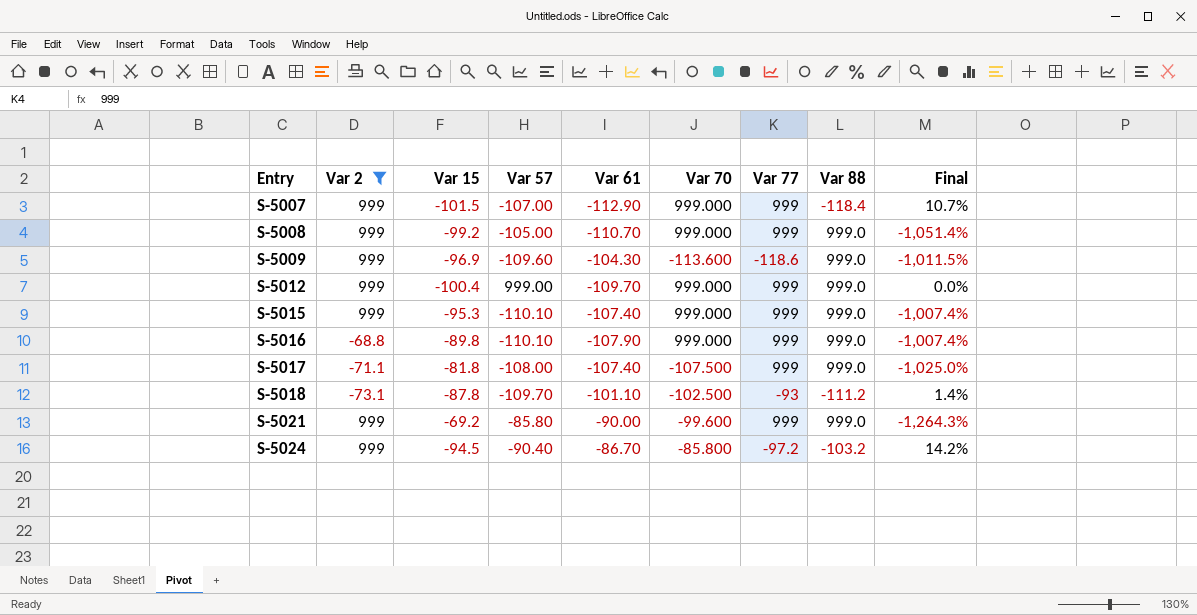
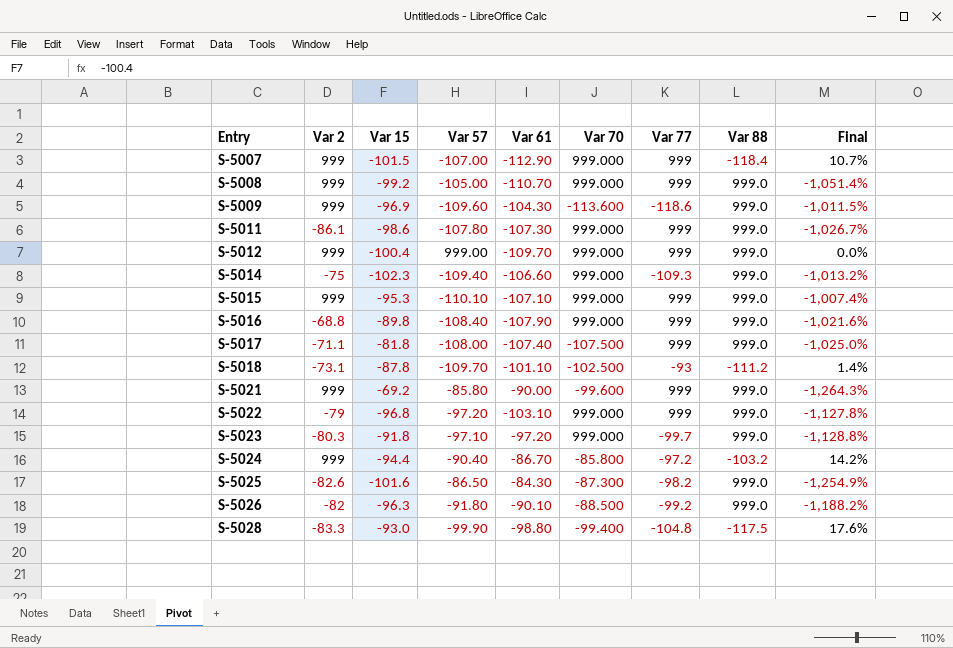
filter: Var 2 >= -73.1 -> none
S-5015 | Var 61: -107.40 -> -107.10
S-5016 | Var 57: -110.10 -> -108.40
S-5016 | Final: -1,007.4% -> -1,021.6%
S-5024 | Var 15: -94.5 -> -94.4

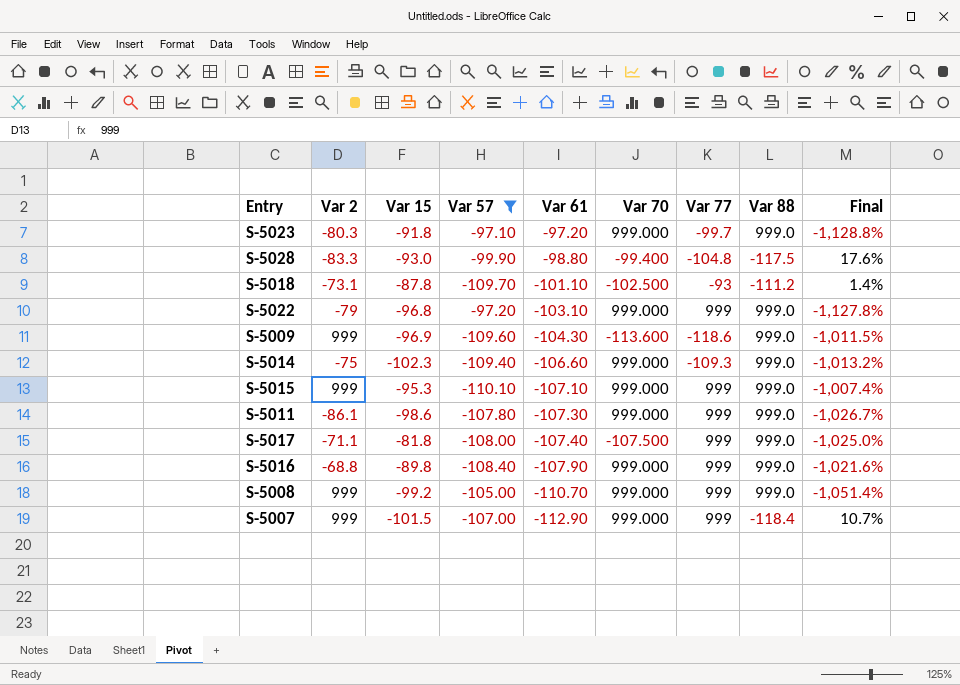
filter: none -> Var 57 <= -97.10
row order: Entry ascending -> Var 61 descending

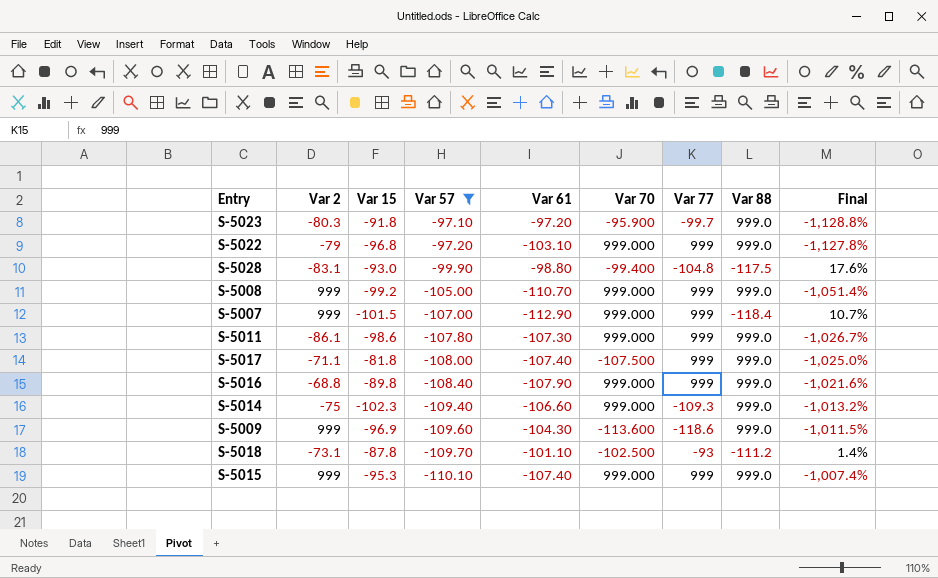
row order: Var 61 descending -> Var 57 descending
S-5023 | Var 70: 999.000 -> -95.900
S-5028 | Var 2: -83.3 -> -83.1
S-5015 | Var 61: -107.10 -> -107.40

